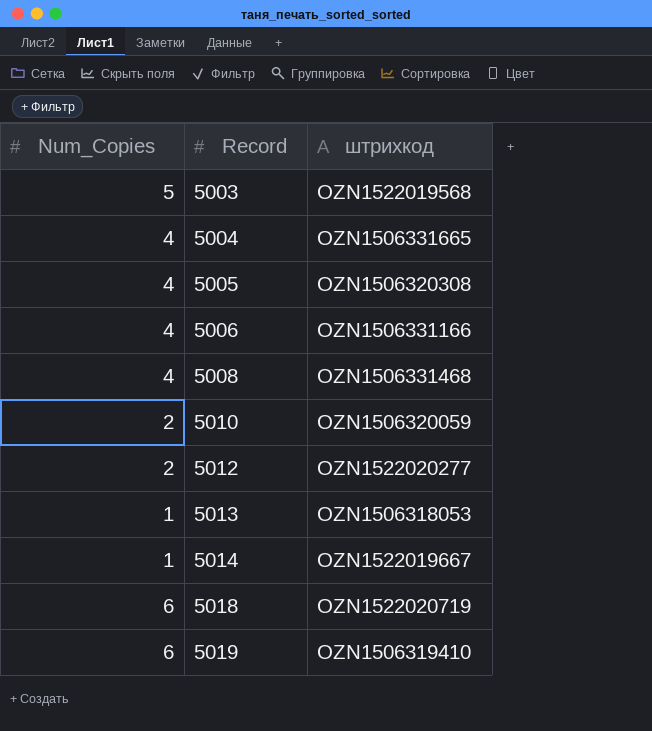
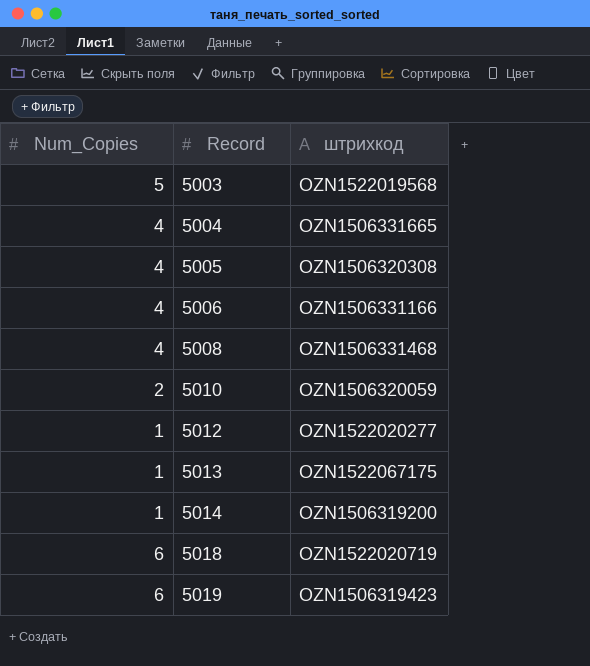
5012 | Num_Copies: 2 -> 1
5013 | штрихкод: OZN1506318053 -> OZN1522067175
5014 | штрихкод: OZN1522019667 -> OZN1506319200
5019 | штрихкод: OZN1506319410 -> OZN1506319423

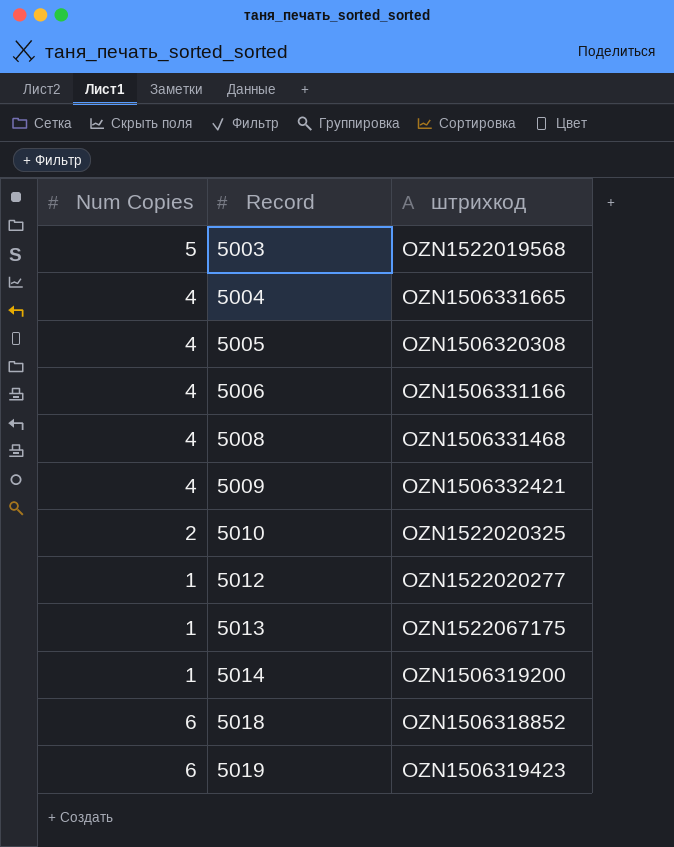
column name: Num_Copies -> Num Copies
row 5009: none -> 4 | OZN1506332421
5010 | штрихкод: OZN1506320059 -> OZN1522020325
5018 | штрихкод: OZN1522020719 -> OZN1506318852

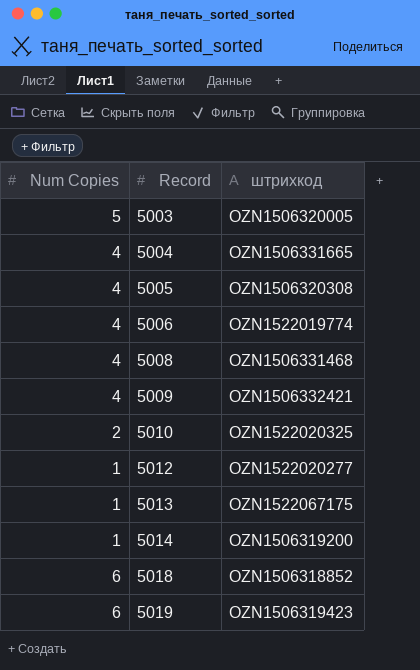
5003 | штрихкод: OZN1522019568 -> OZN1506320005
5006 | штрихкод: OZN1506331166 -> OZN1522019774

